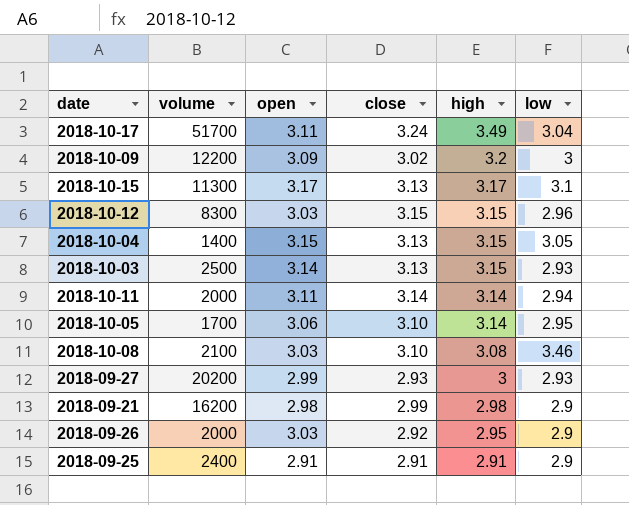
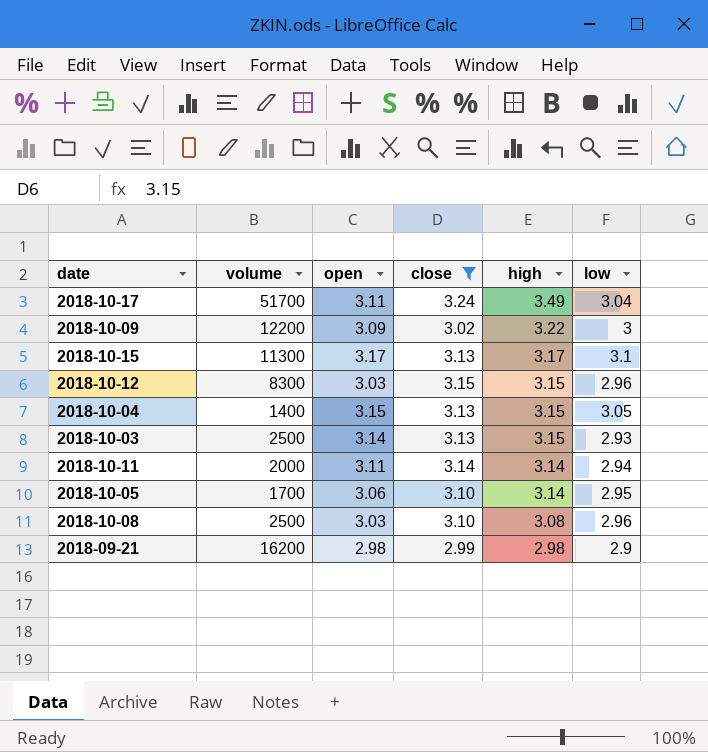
filter: none -> close >= 2.99
2018-10-09 | high: 3.2 -> 3.22
2018-10-08 | volume: 2100 -> 2500
2018-10-08 | low: 3.46 -> 2.96

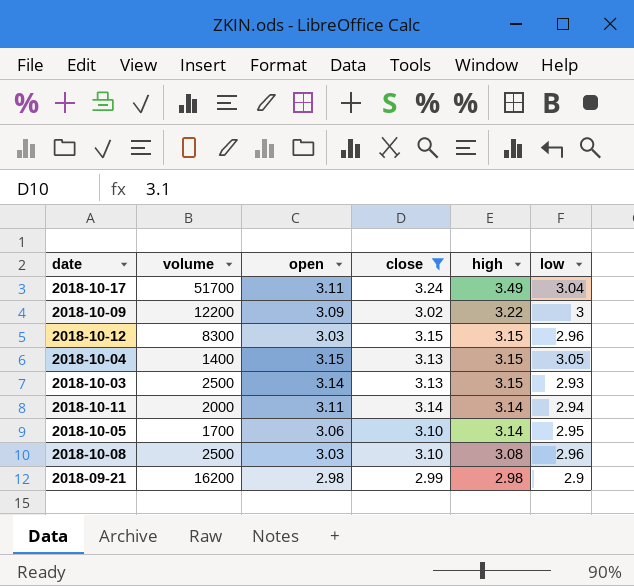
row 2018-10-15: 11300 | 3.17 | 3.13 | 3.17 | 3.1 -> none

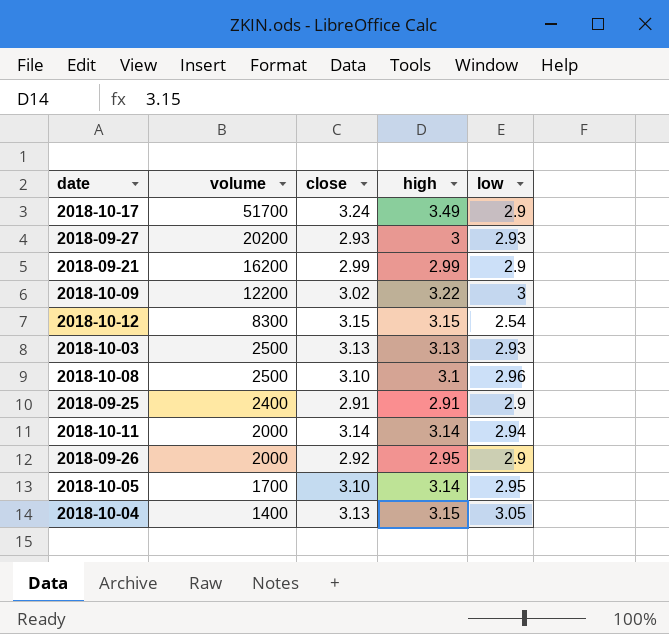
filter: close >= 2.99 -> none
row order: high descending -> volume descending
column open | position: 3 -> none
2018-10-17 | low: 3.04 -> 2.9
2018-09-21 | high: 2.98 -> 2.99
2018-10-12 | low: 2.96 -> 2.54
2018-10-03 | high: 3.15 -> 3.13
2018-10-08 | high: 3.08 -> 3.1

